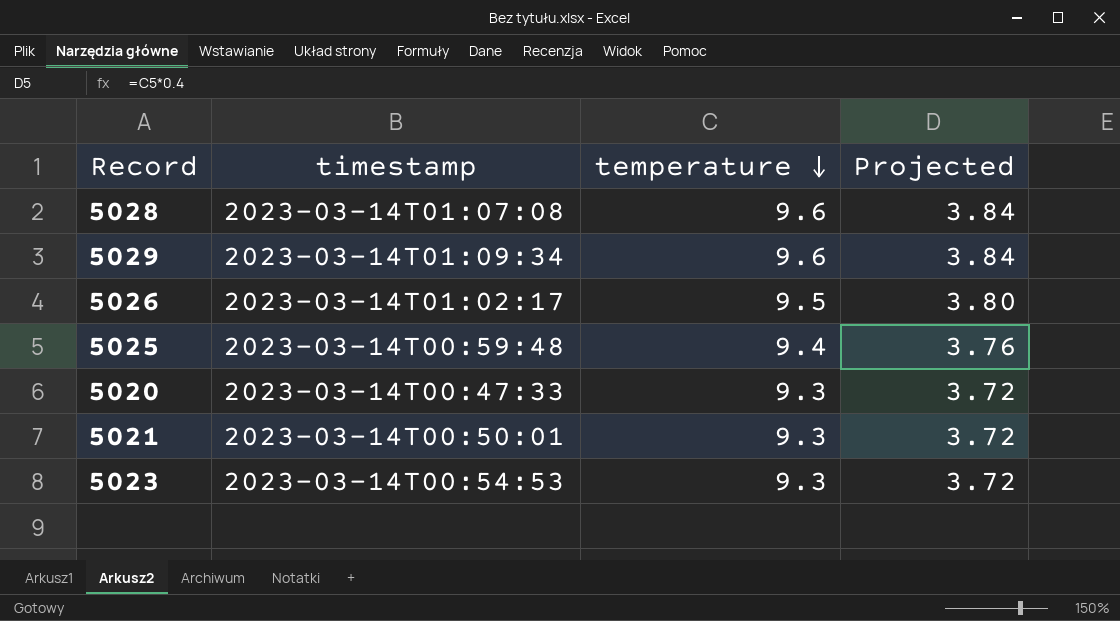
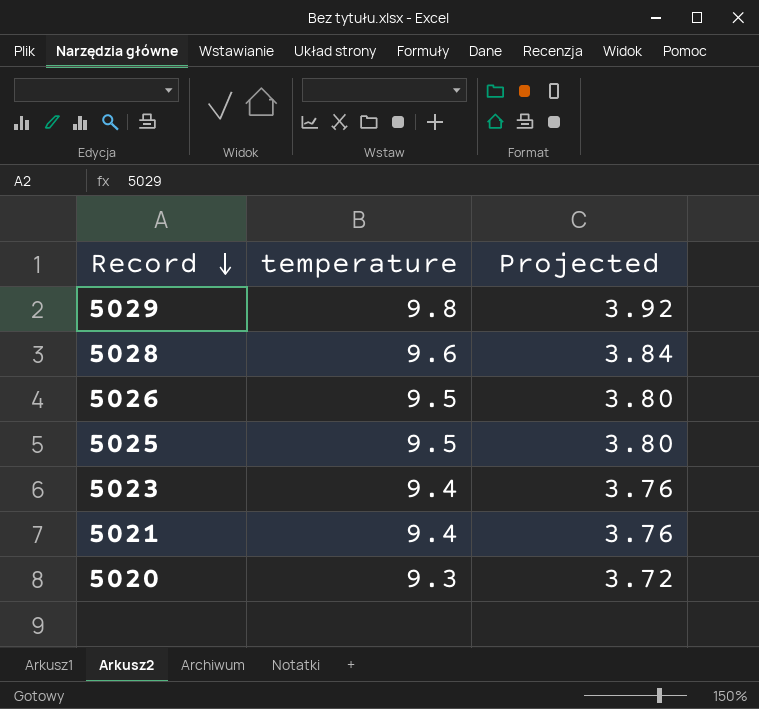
row order: temperature descending -> Record descending
column timestamp | position: 2 -> none
5029 | temperature: 9.6 -> 9.8
5029 | Projected: 3.84 -> 3.92
5025 | temperature: 9.4 -> 9.5
5025 | Projected: 3.76 -> 3.80
5023 | temperature: 9.3 -> 9.4
5023 | Projected: 3.72 -> 3.76
5021 | temperature: 9.3 -> 9.4
5021 | Projected: 3.72 -> 3.76

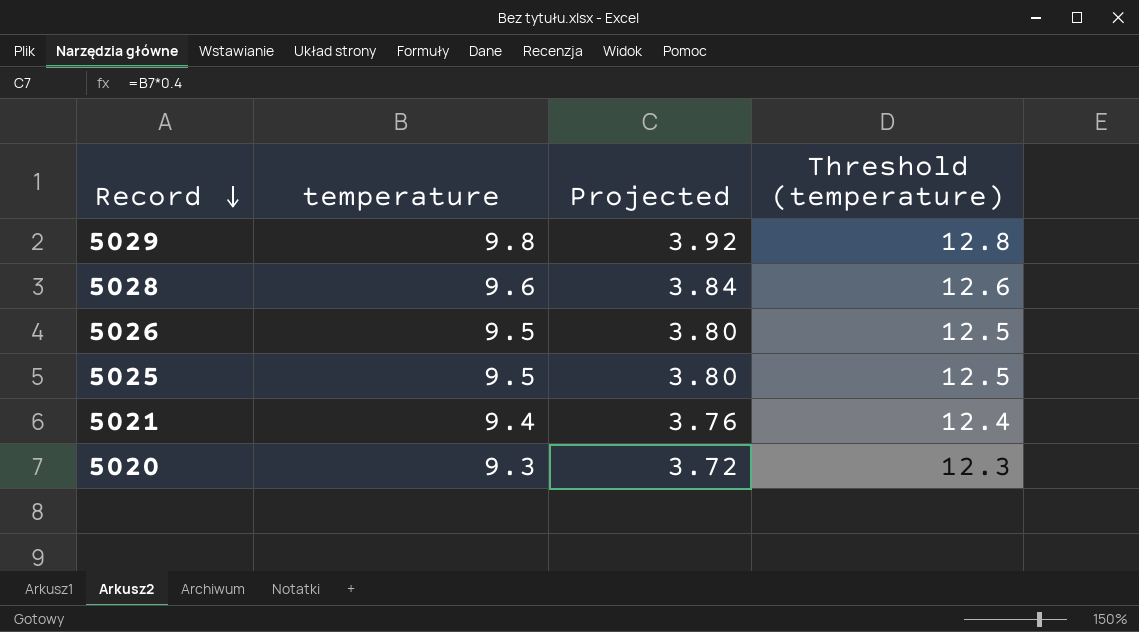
column Threshold (temperature) | formula: none -> [temperature] + 3
row 5023: 9.4 | 3.76 -> none

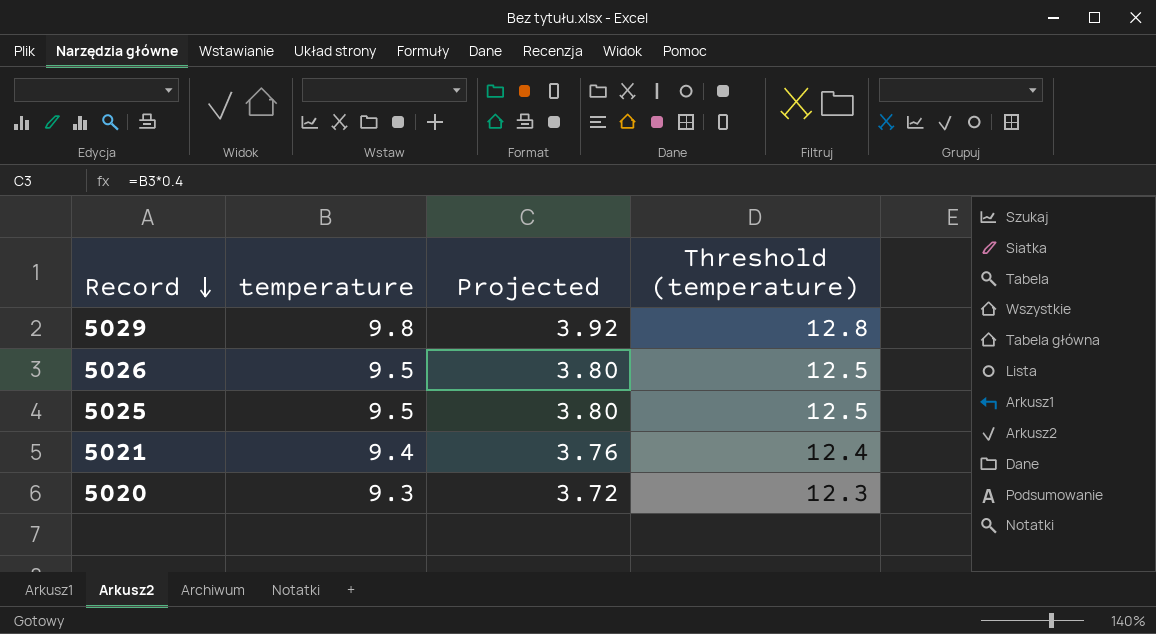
row 5028: 9.6 | 3.84 | 12.6 -> none

